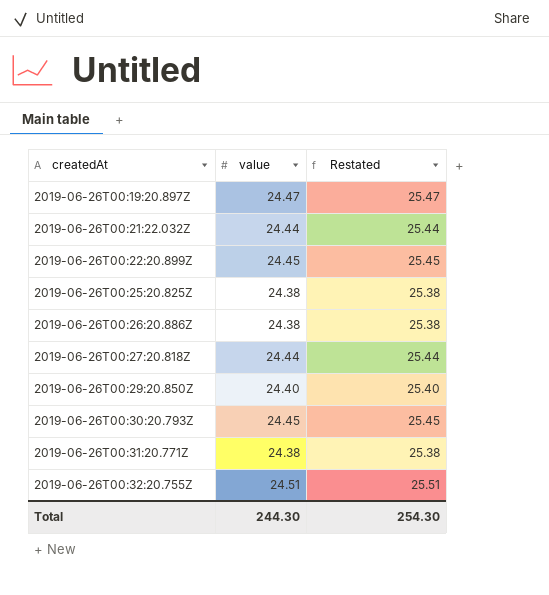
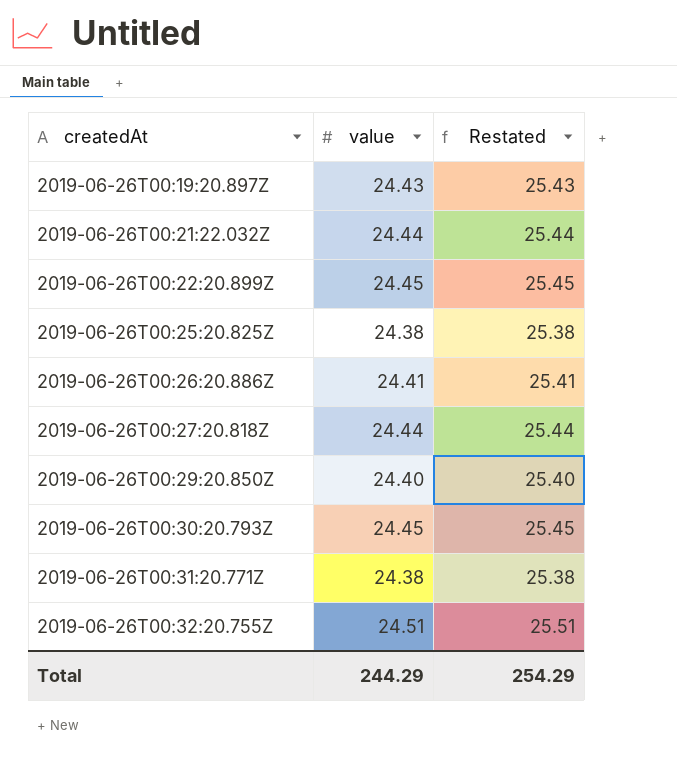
2019-06-26T00:19:20.897Z | value: 24.47 -> 24.43
2019-06-26T00:19:20.897Z | Restated: 25.47 -> 25.43
2019-06-26T00:26:20.886Z | value: 24.38 -> 24.41
2019-06-26T00:26:20.886Z | Restated: 25.38 -> 25.41
Total | value: 244.30 -> 244.29
Total | Restated: 254.30 -> 254.29

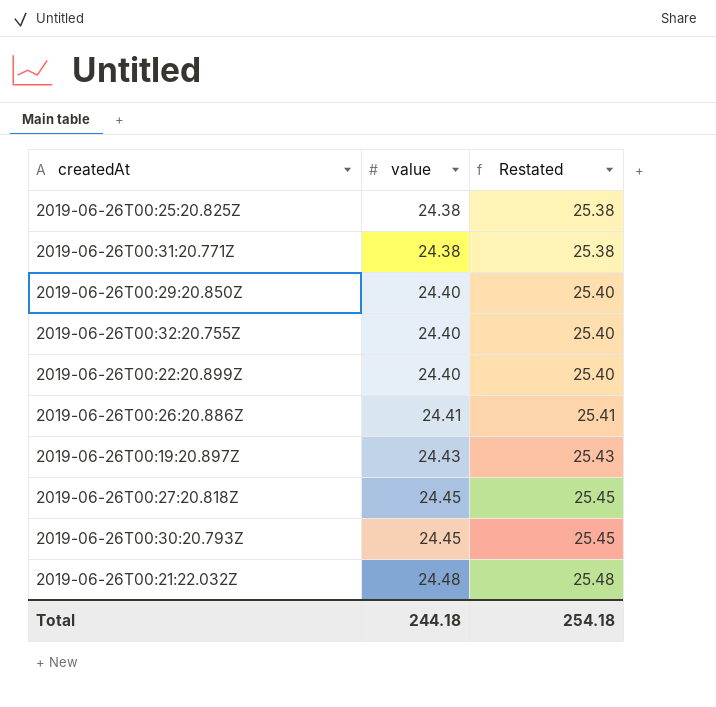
row order: createdAt ascending -> value ascending
2019-06-26T00:32:20.755Z | value: 24.51 -> 24.40
2019-06-26T00:32:20.755Z | Restated: 25.51 -> 25.40
2019-06-26T00:22:20.899Z | value: 24.45 -> 24.40
2019-06-26T00:22:20.899Z | Restated: 25.45 -> 25.40
2019-06-26T00:27:20.818Z | value: 24.44 -> 24.45
2019-06-26T00:27:20.818Z | Restated: 25.44 -> 25.45
2019-06-26T00:21:22.032Z | value: 24.44 -> 24.48
2019-06-26T00:21:22.032Z | Restated: 25.44 -> 25.48
Total | value: 244.29 -> 244.18
Total | Restated: 254.29 -> 254.18

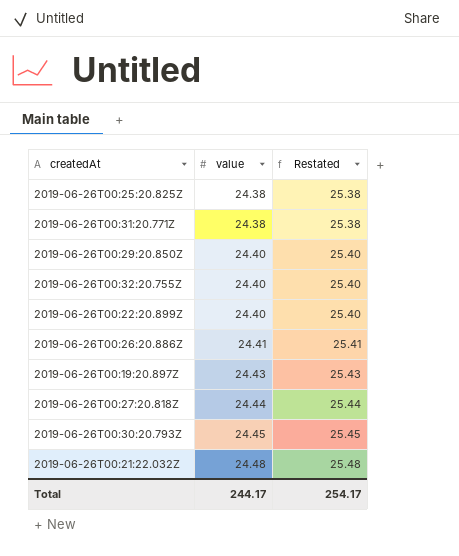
2019-06-26T00:27:20.818Z | value: 24.45 -> 24.44
2019-06-26T00:27:20.818Z | Restated: 25.45 -> 25.44
Total | value: 244.18 -> 244.17
Total | Restated: 254.18 -> 254.17

